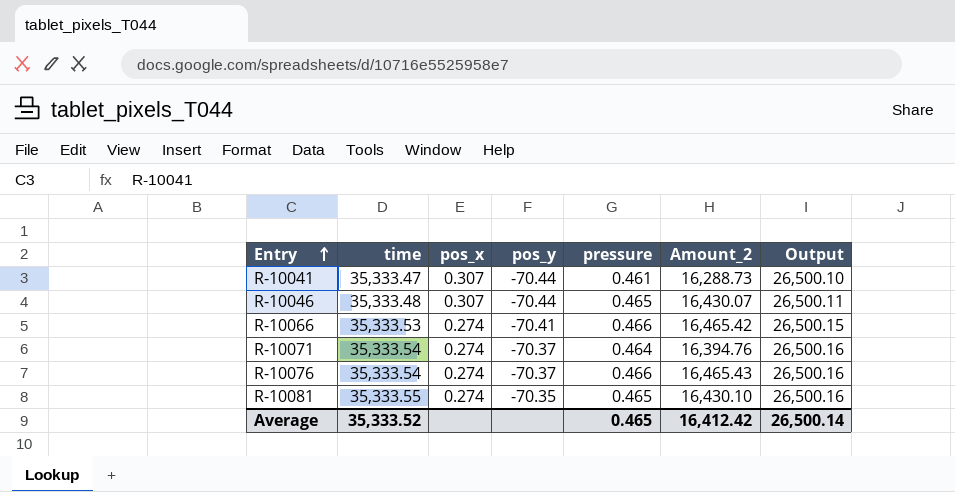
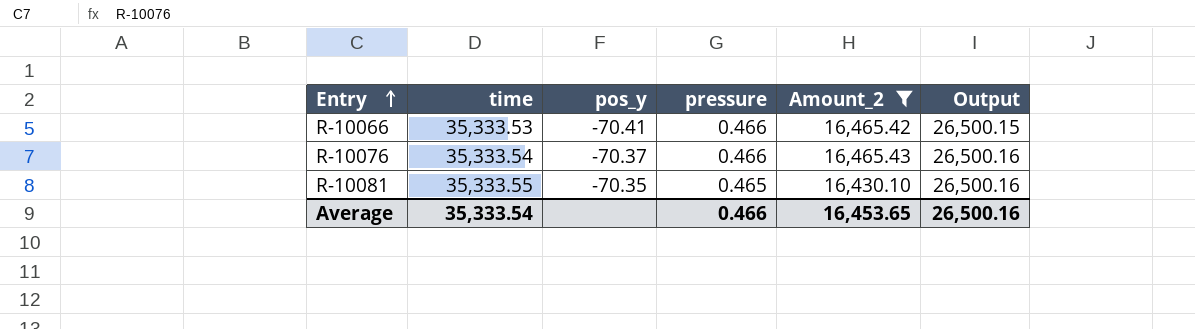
filter: none -> Amount_2 >= 16,430.10
column pos_x | position: 3 -> none
Average | time: 35,333.52 -> 35,333.54
Average | pressure: 0.465 -> 0.466
Average | Amount_2: 16,412.42 -> 16,453.65
Average | Output: 26,500.14 -> 26,500.16

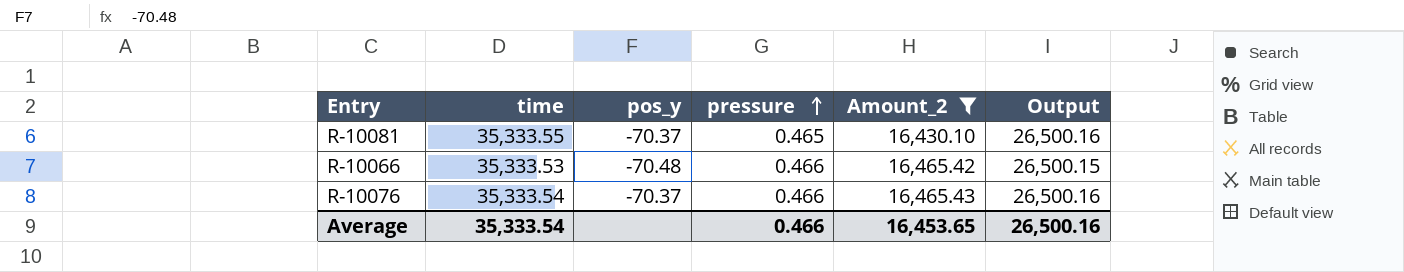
row order: Entry ascending -> pressure ascending
R-10081 | pos_y: -70.35 -> -70.37
R-10066 | pos_y: -70.41 -> -70.48

